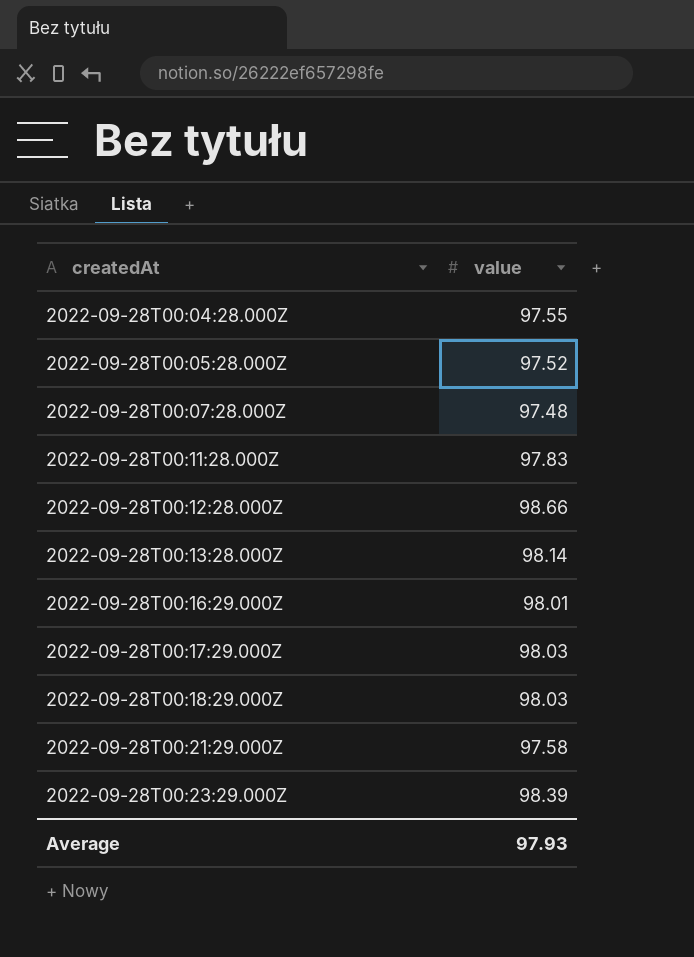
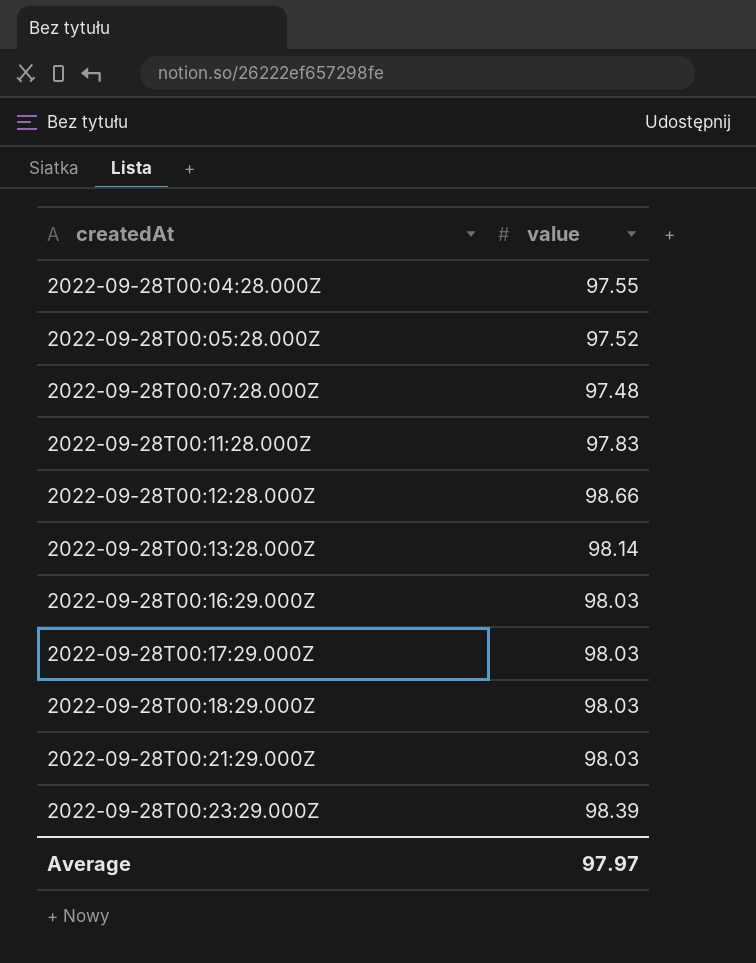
2022-09-28T00:16:29.000Z | value: 98.01 -> 98.03
2022-09-28T00:21:29.000Z | value: 97.58 -> 98.03
Average | value: 97.93 -> 97.97

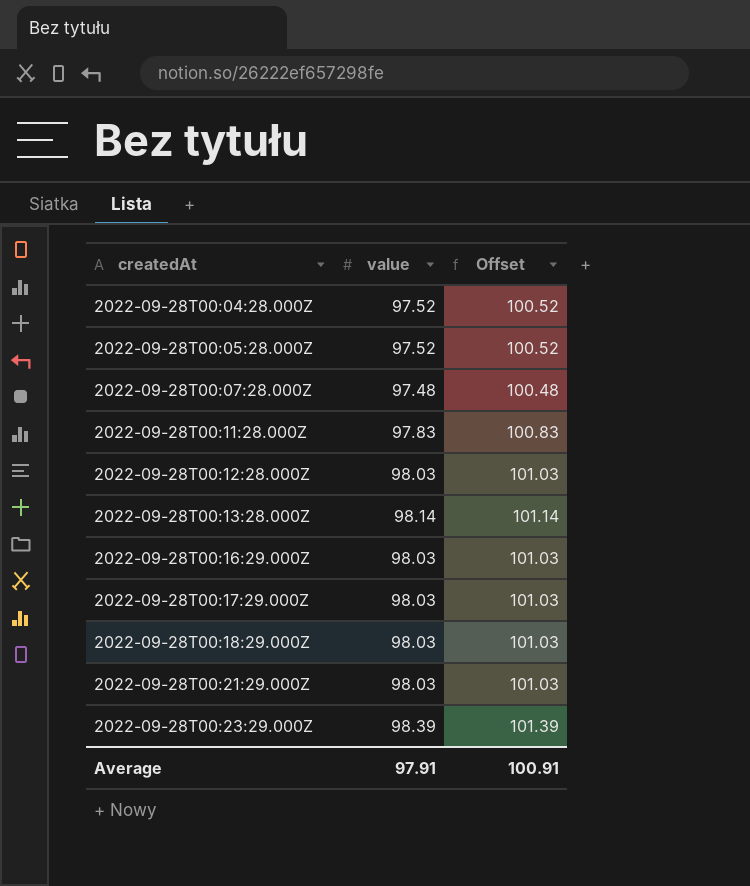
column Offset | formula: none -> [value] + 3
2022-09-28T00:04:28.000Z | value: 97.55 -> 97.52
2022-09-28T00:12:28.000Z | value: 98.66 -> 98.03
Average | value: 97.97 -> 97.91

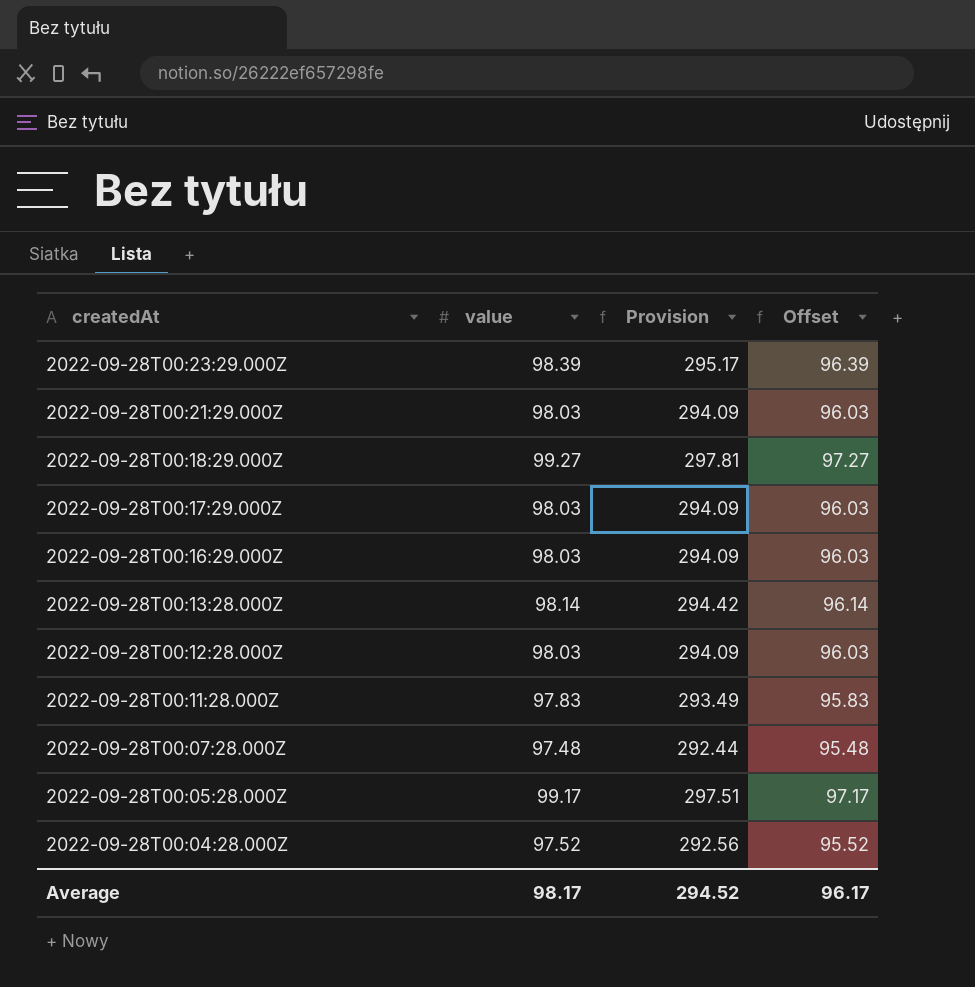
row order: createdAt ascending -> createdAt descending
column Provision | formula: none -> [value] * 3
column Offset | formula: [value] + 3 -> [value] - 2
2022-09-28T00:18:29.000Z | value: 98.03 -> 99.27
2022-09-28T00:05:28.000Z | value: 97.52 -> 99.17
Average | value: 97.91 -> 98.17
Average | Offset: 100.91 -> 96.17

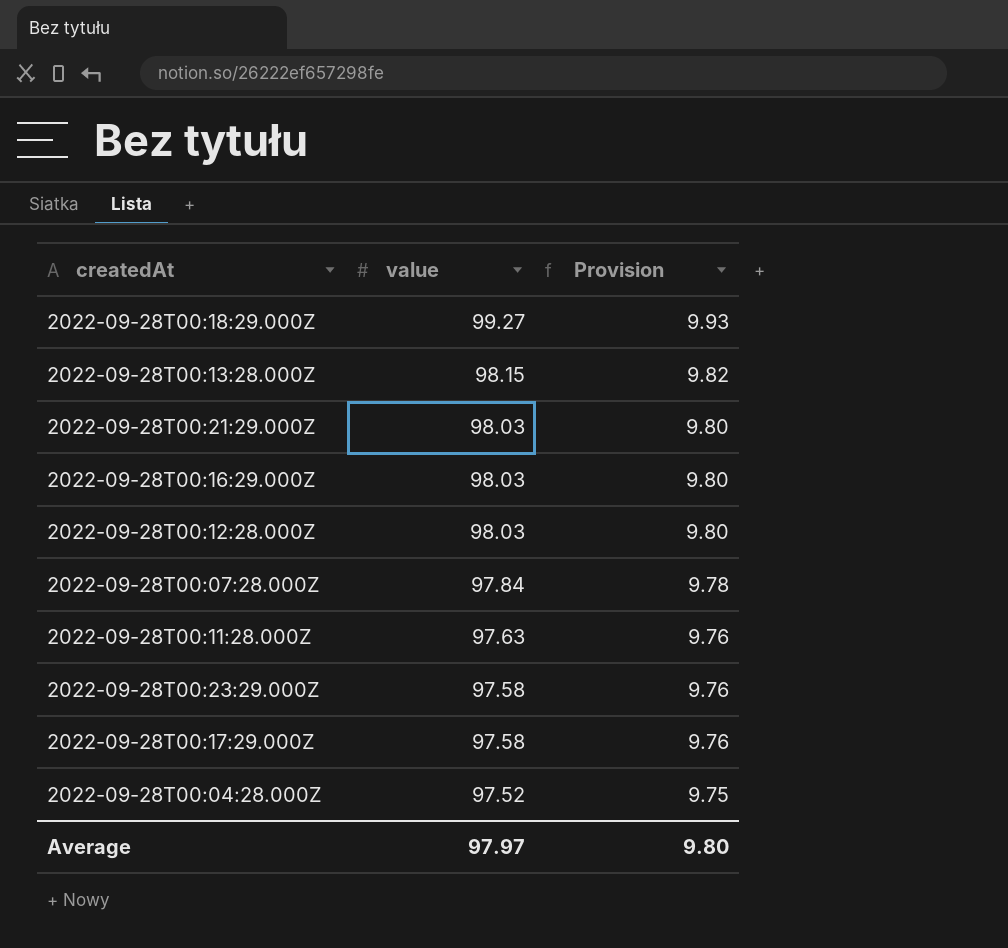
row order: createdAt descending -> value descending
column Offset | formula: [value] - 2 -> none
column Provision | formula: [value] * 3 -> [value] * 0.1
row 2022-09-28T00:05:28.000Z: 99.17 | 297.51 | 97.17 -> none
2022-09-28T00:13:28.000Z | value: 98.14 -> 98.15
2022-09-28T00:07:28.000Z | value: 97.48 -> 97.84
2022-09-28T00:11:28.000Z | value: 97.83 -> 97.63
2022-09-28T00:23:29.000Z | value: 98.39 -> 97.58
2022-09-28T00:17:29.000Z | value: 98.03 -> 97.58
Average | value: 98.17 -> 97.97
Average | Provision: 294.52 -> 9.80

